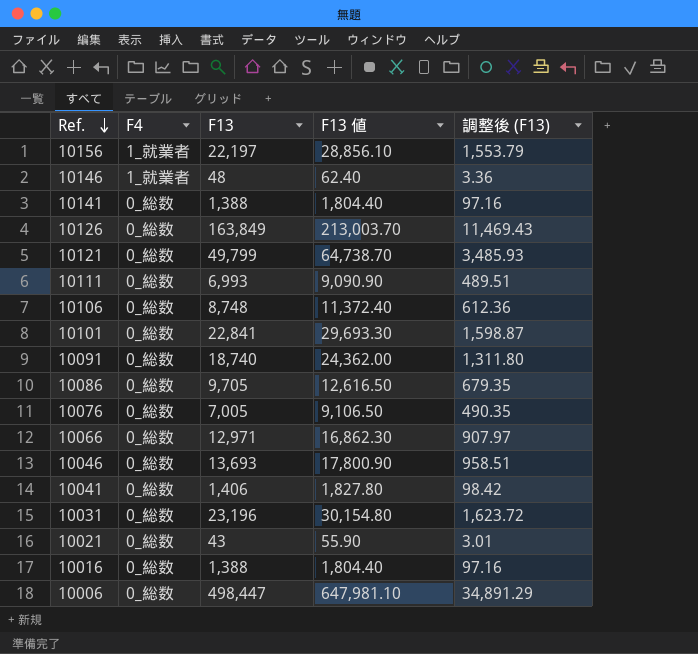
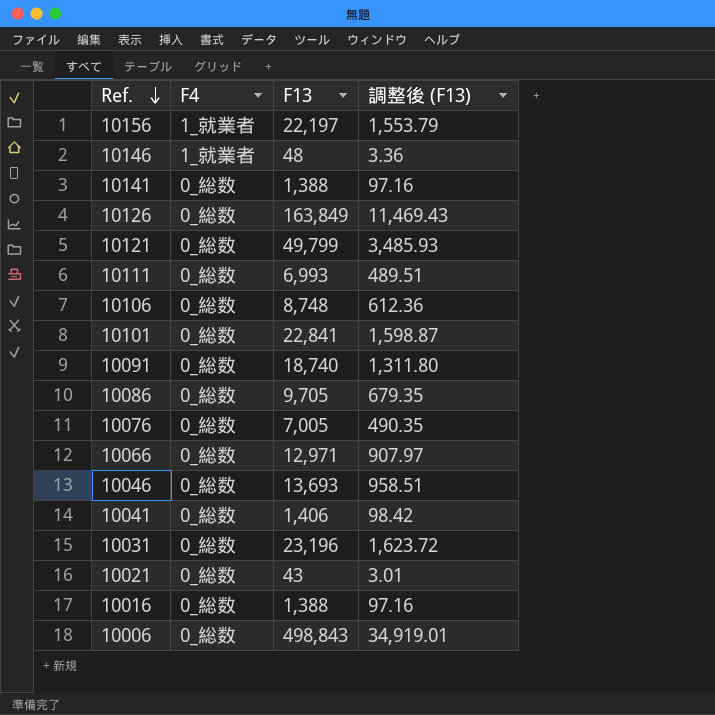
column F13 値 | formula: [F13] * 1.3 -> none
10006 | F13: 498,447 -> 498,843
10006 | 調整後 (F13): 34,891.29 -> 34,919.01

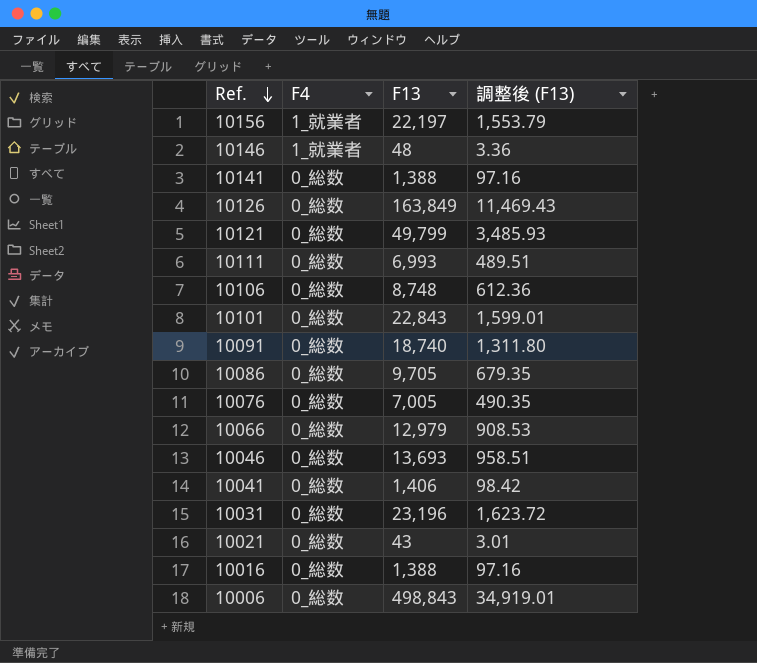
10101 | F13: 22,841 -> 22,843
10101 | 調整後 (F13): 1,598.87 -> 1,599.01
10066 | F13: 12,971 -> 12,979
10066 | 調整後 (F13): 907.97 -> 908.53

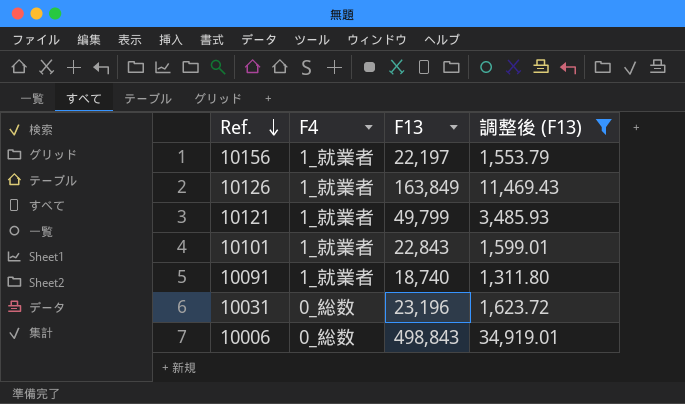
filter: none -> 調整後 (F13) >= 1,311.80
10126 | F4: 0_総数 -> 1_就業者
10121 | F4: 0_総数 -> 1_就業者
10101 | F4: 0_総数 -> 1_就業者
10091 | F4: 0_総数 -> 1_就業者

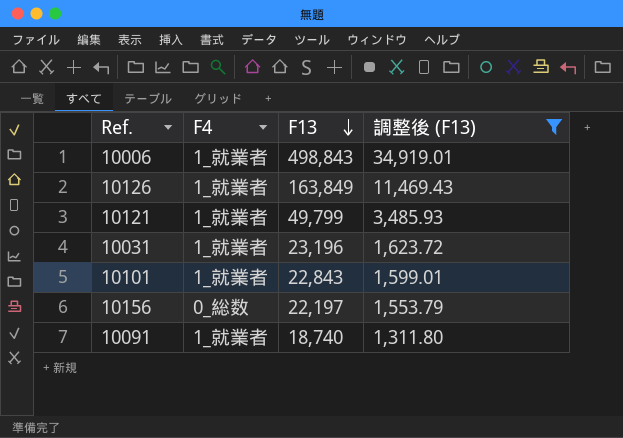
row order: Ref. descending -> F13 descending
10006 | F4: 0_総数 -> 1_就業者
10031 | F4: 0_総数 -> 1_就業者
10156 | F4: 1_就業者 -> 0_総数

